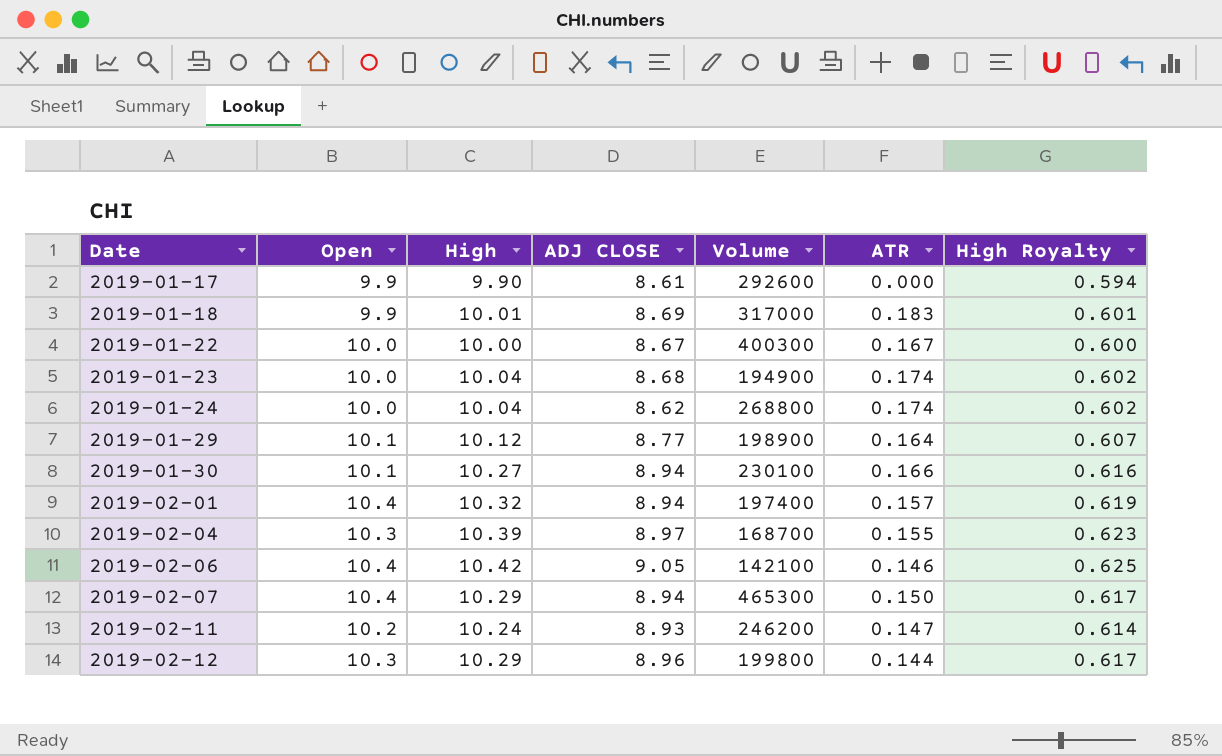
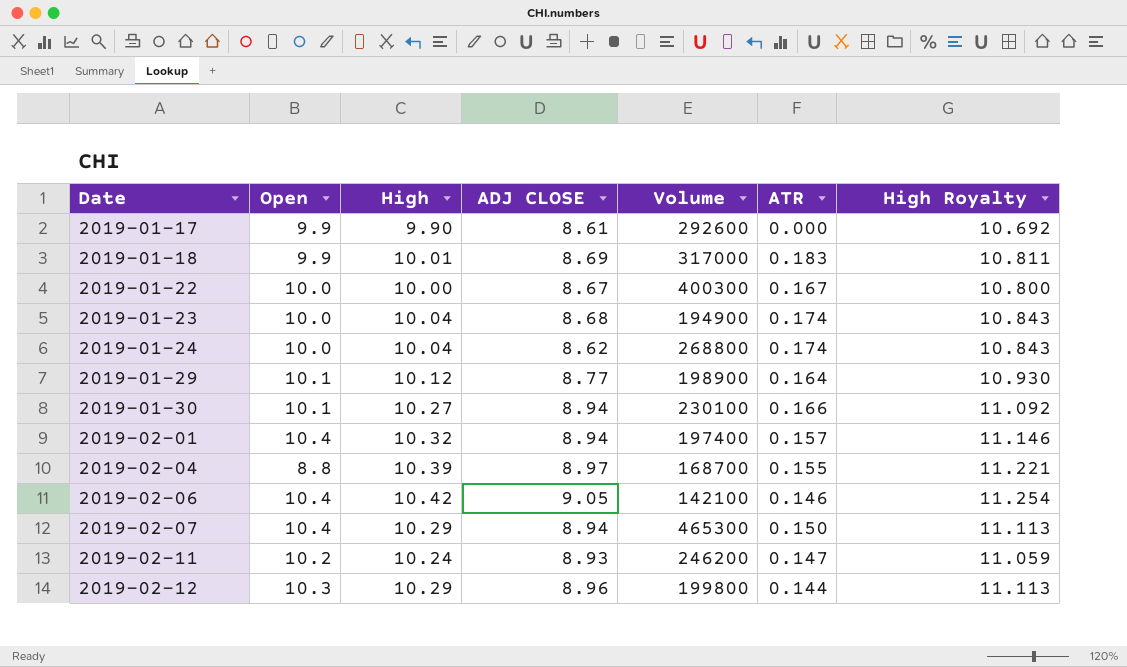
column High Royalty | formula: [High] * 0.06 -> [High] * 1.08
2019-02-04 | Open: 10.3 -> 8.8

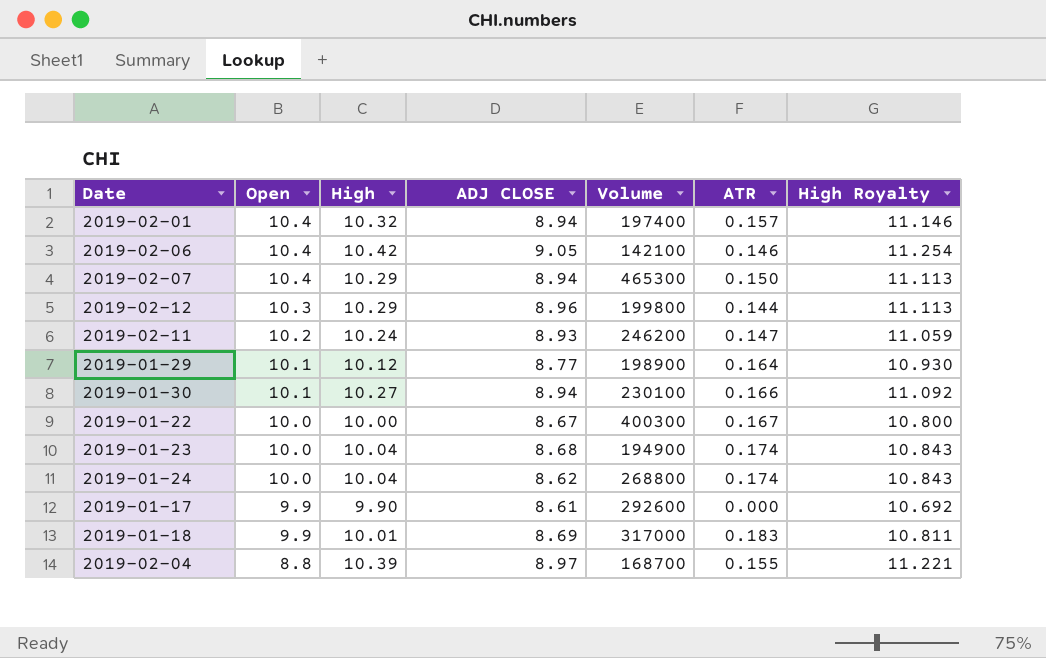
row order: Date ascending -> Open descending

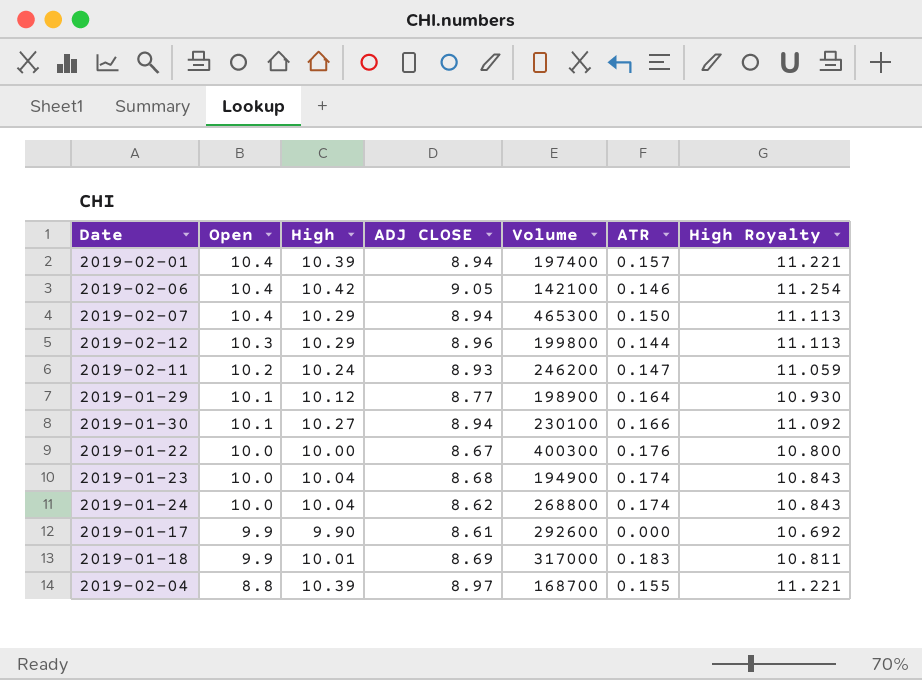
2019-02-01 | High: 10.32 -> 10.39
2019-02-01 | High Royalty: 11.146 -> 11.221
2019-01-22 | ATR: 0.167 -> 0.176

